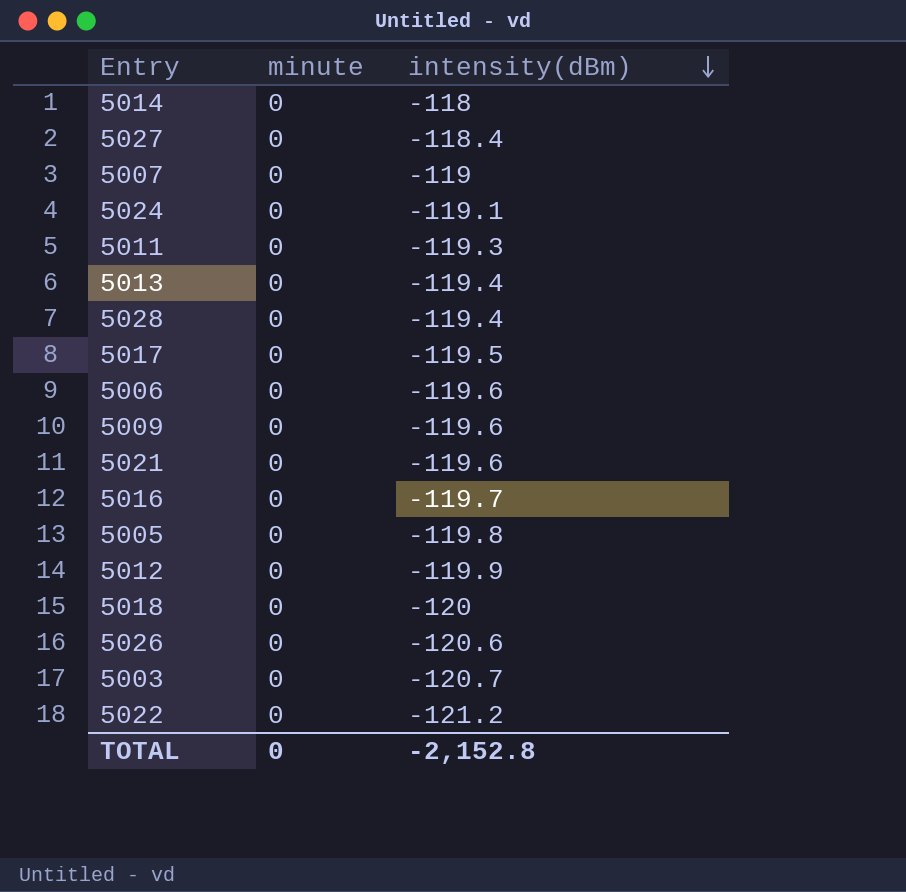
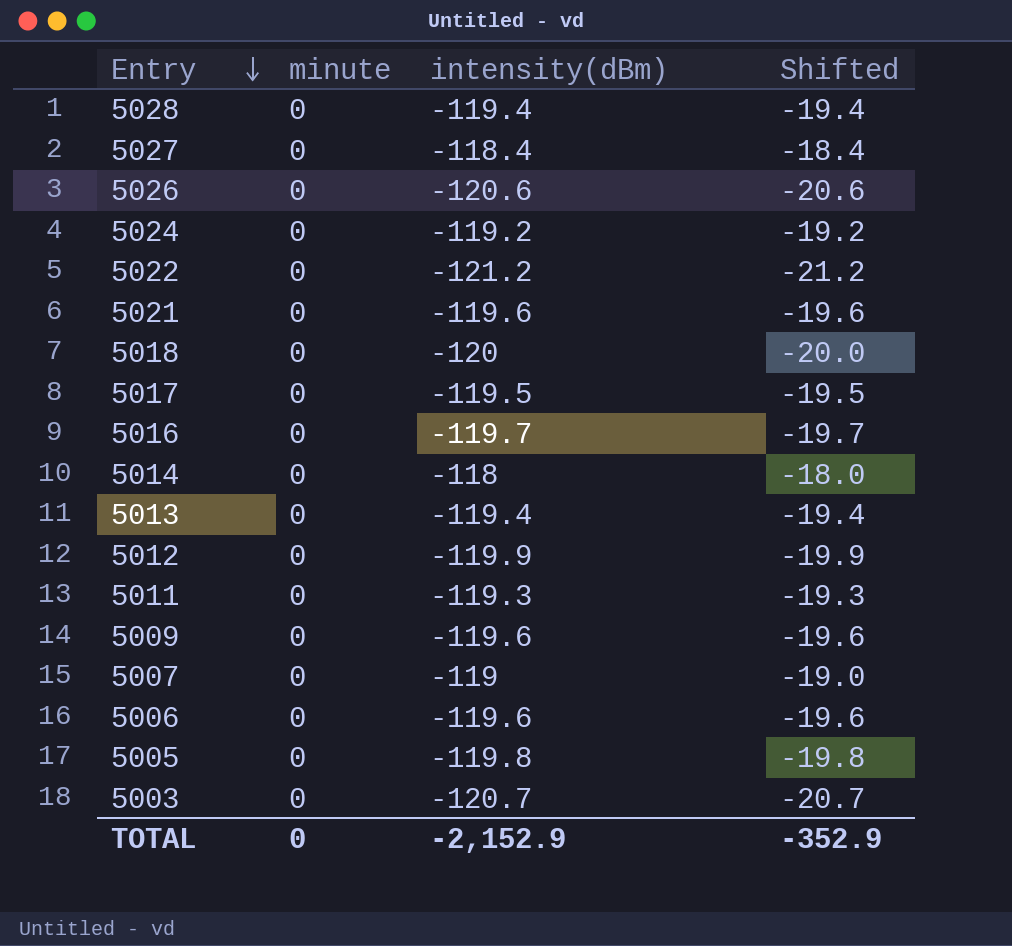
row order: intensity(dBm) descending -> Entry descending
column Shifted | formula: none -> [intensity(dBm)] + 100
5024 | intensity(dBm): -119.1 -> -119.2
TOTAL | intensity(dBm): -2,152.8 -> -2,152.9

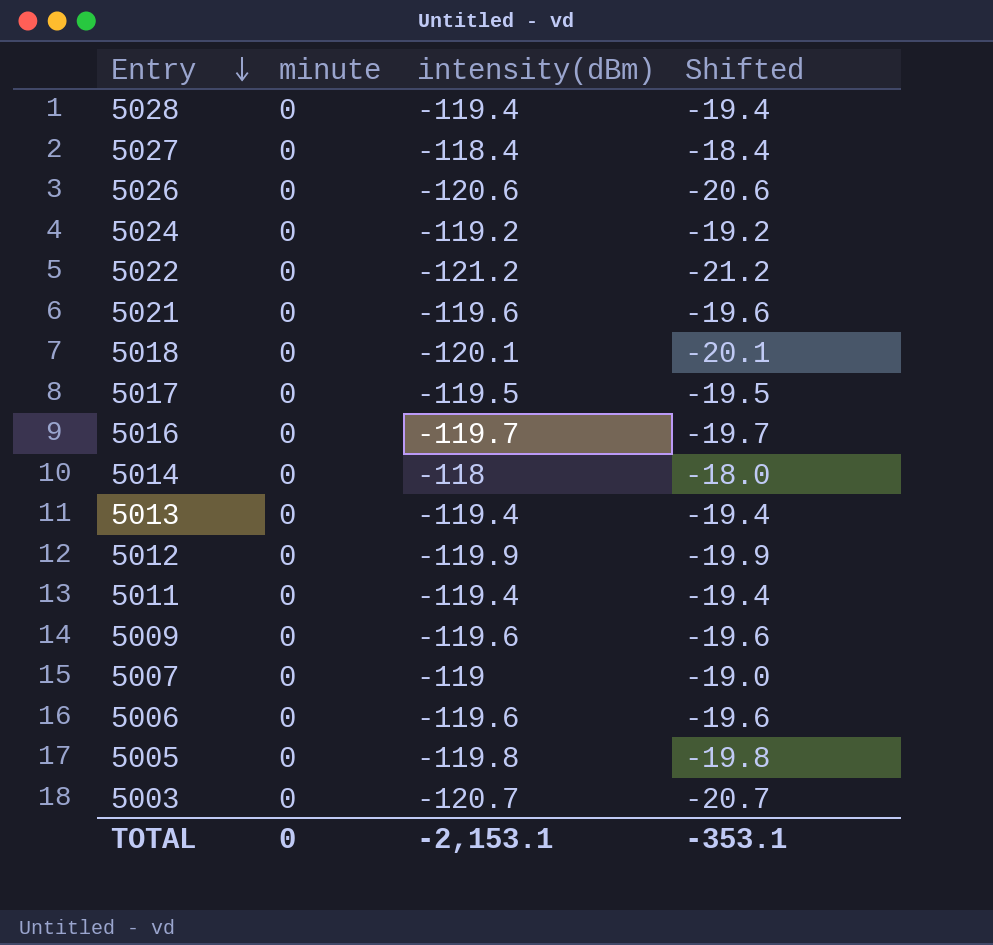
5018 | intensity(dBm): -120 -> -120.1
5018 | Shifted: -20.0 -> -20.1
5011 | intensity(dBm): -119.3 -> -119.4
5011 | Shifted: -19.3 -> -19.4
TOTAL | intensity(dBm): -2,152.9 -> -2,153.1
TOTAL | Shifted: -352.9 -> -353.1

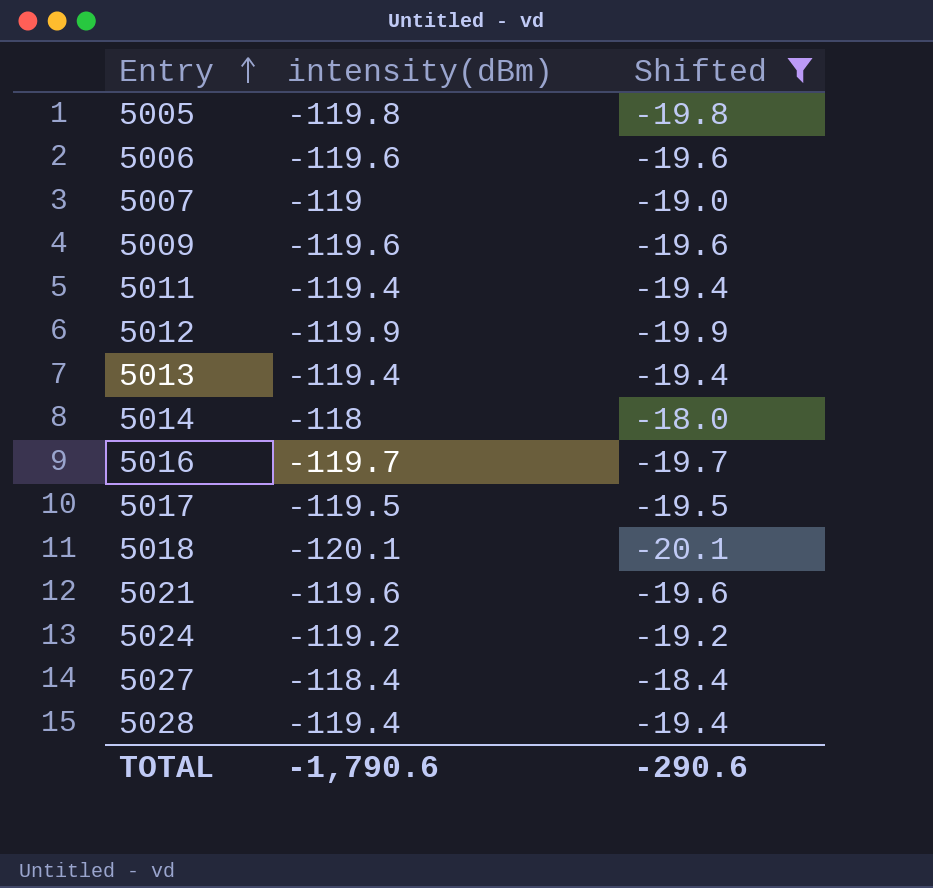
filter: none -> Shifted >= -20.1
row order: Entry descending -> Entry ascending
column minute | position: 2 -> none
TOTAL | intensity(dBm): -2,153.1 -> -1,790.6
TOTAL | Shifted: -353.1 -> -290.6

